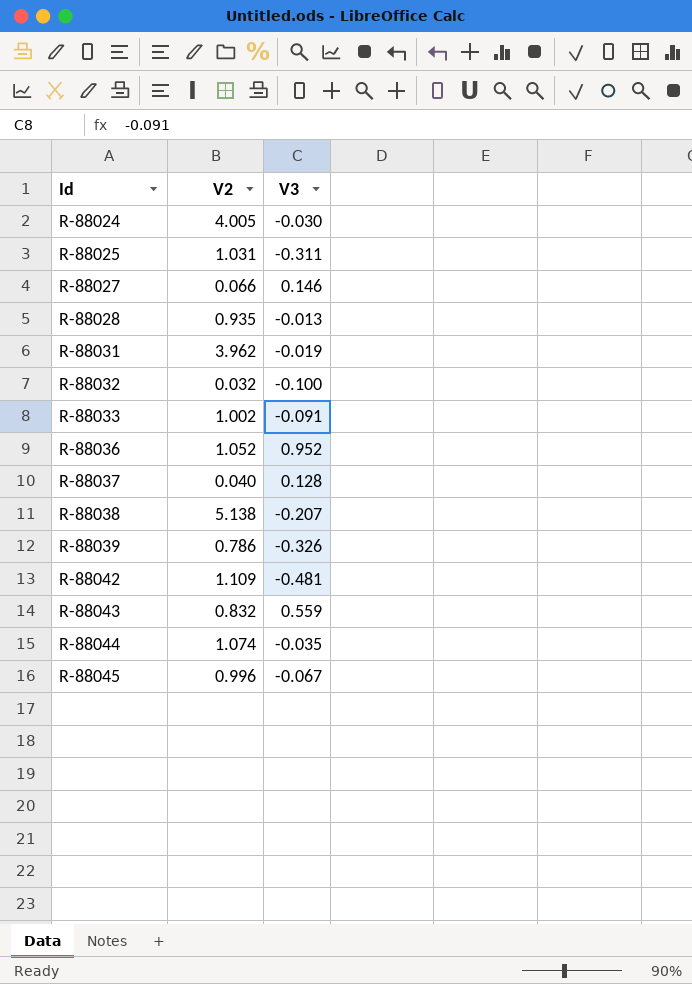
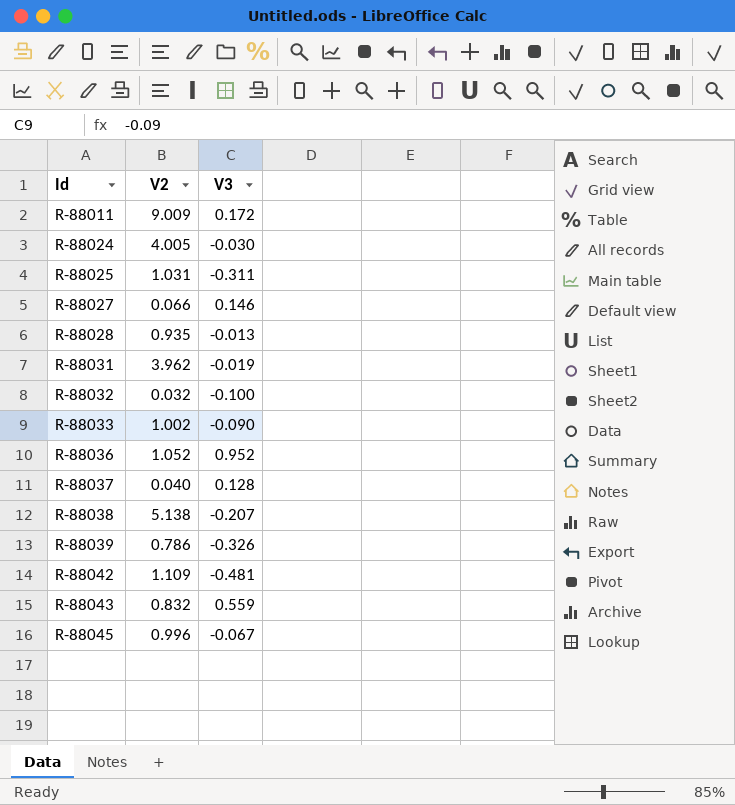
row R-88044: 1.074 | -0.035 -> none
row R-88011: none -> 9.009 | 0.172
R-88033 | V3: -0.091 -> -0.090

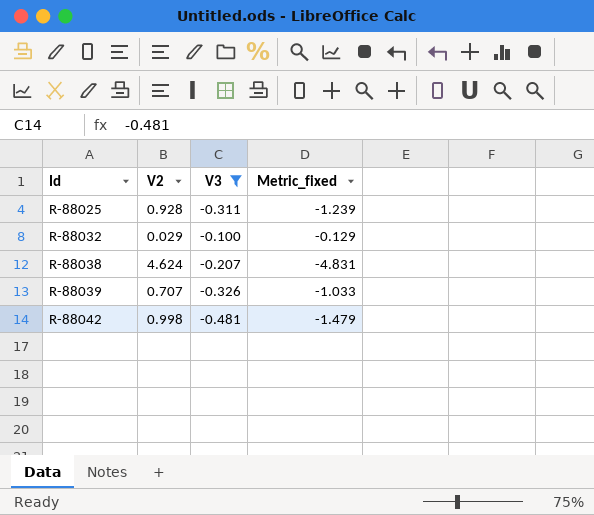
filter: none -> V3 <= -0.100
column Metric_fixed | formula: none -> [V3] - [V2]
R-88025 | V2: 1.031 -> 0.928
R-88032 | V2: 0.032 -> 0.029
R-88038 | V2: 5.138 -> 4.624
R-88039 | V2: 0.786 -> 0.707
R-88042 | V2: 1.109 -> 0.998

